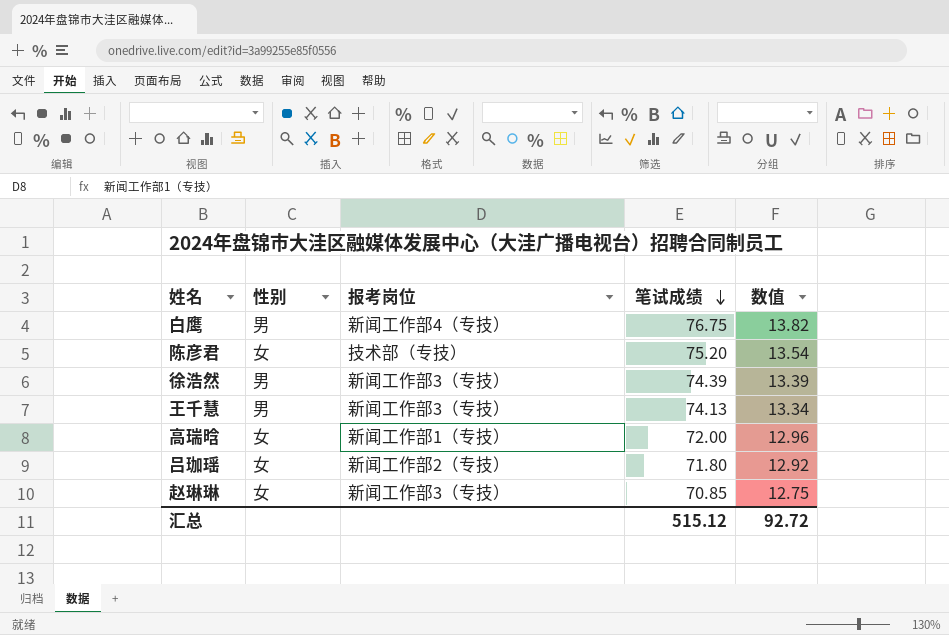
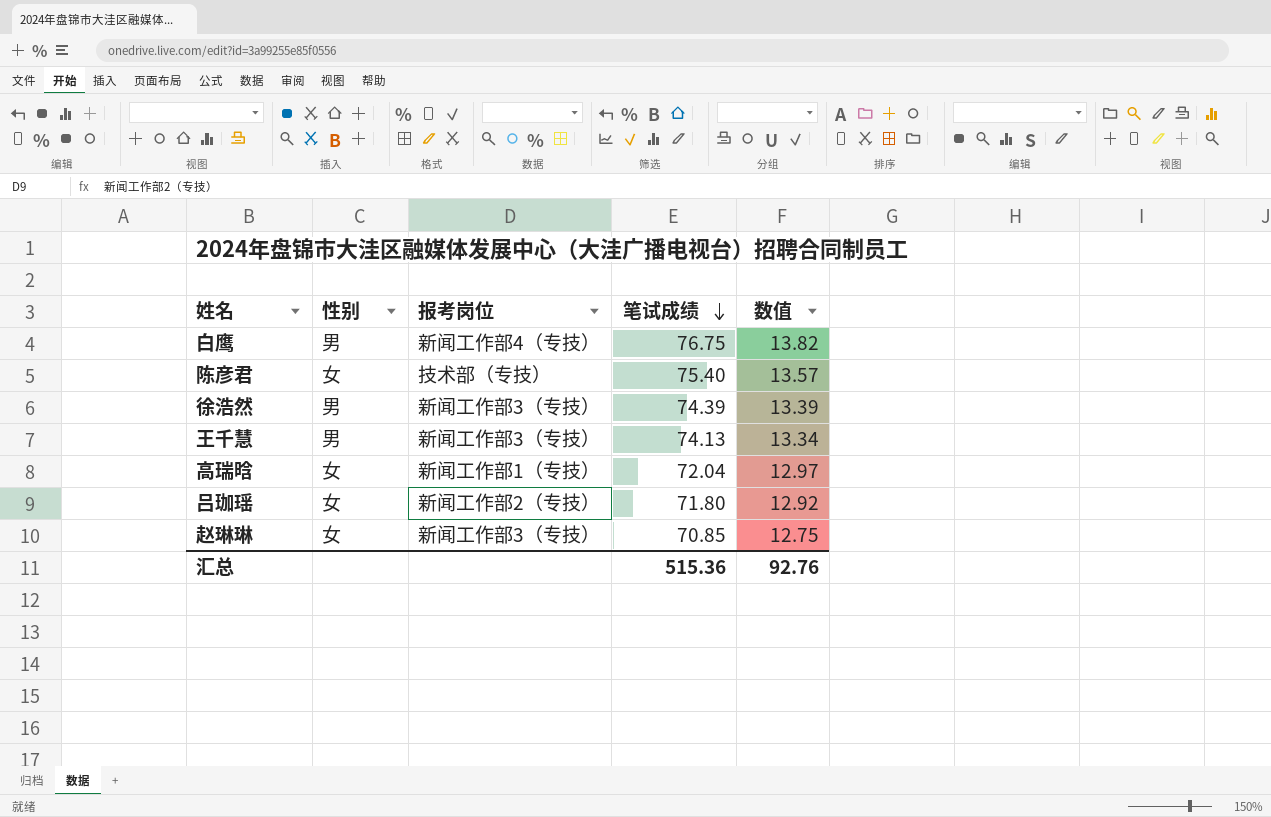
陈彦君 | 笔试成绩: 75.20 -> 75.40
陈彦君 | 数值: 13.54 -> 13.57
高瑞晗 | 笔试成绩: 72.00 -> 72.04
高瑞晗 | 数值: 12.96 -> 12.97
汇总 | 笔试成绩: 515.12 -> 515.36
汇总 | 数值: 92.72 -> 92.76

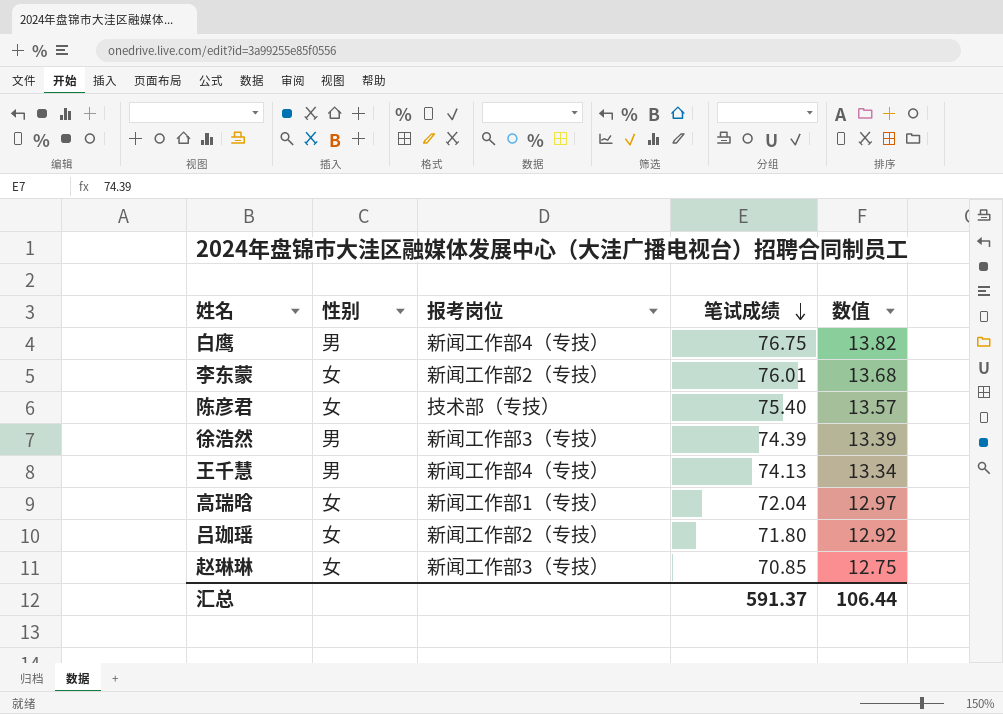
row 李东蒙: none -> 女 | 新闻工作部2（专技） | 76.01 | 13.68
王千慧 | 报考岗位: 新闻工作部3（专技） -> 新闻工作部4（专技）
汇总 | 笔试成绩: 515.36 -> 591.37
汇总 | 数值: 92.76 -> 106.44

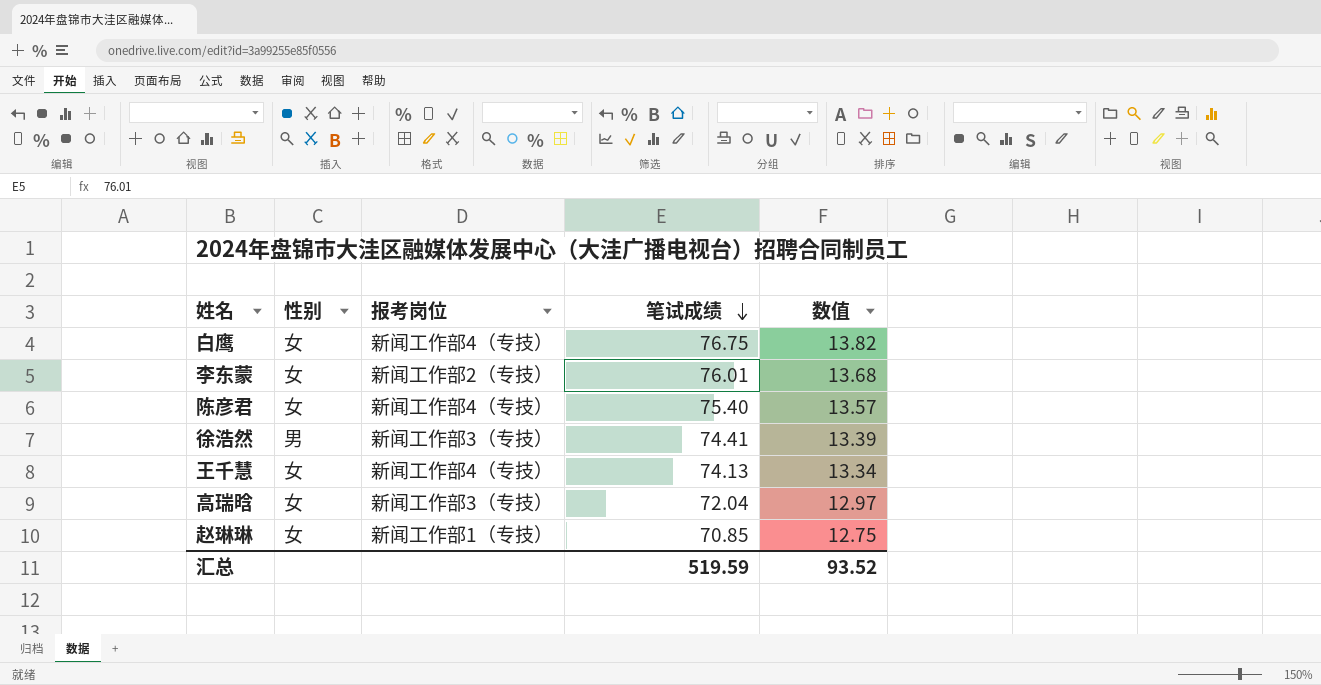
row 吕珈瑶: 女 | 新闻工作部2（专技） | 71.80 | 12.92 -> none
白鹰 | 性别: 男 -> 女
陈彦君 | 报考岗位: 技术部（专技） -> 新闻工作部4（专技）
徐浩然 | 笔试成绩: 74.39 -> 74.41
王千慧 | 性别: 男 -> 女
高瑞晗 | 报考岗位: 新闻工作部1（专技） -> 新闻工作部3（专技）
赵琳琳 | 报考岗位: 新闻工作部3（专技） -> 新闻工作部1（专技）
汇总 | 笔试成绩: 591.37 -> 519.59
汇总 | 数值: 106.44 -> 93.52

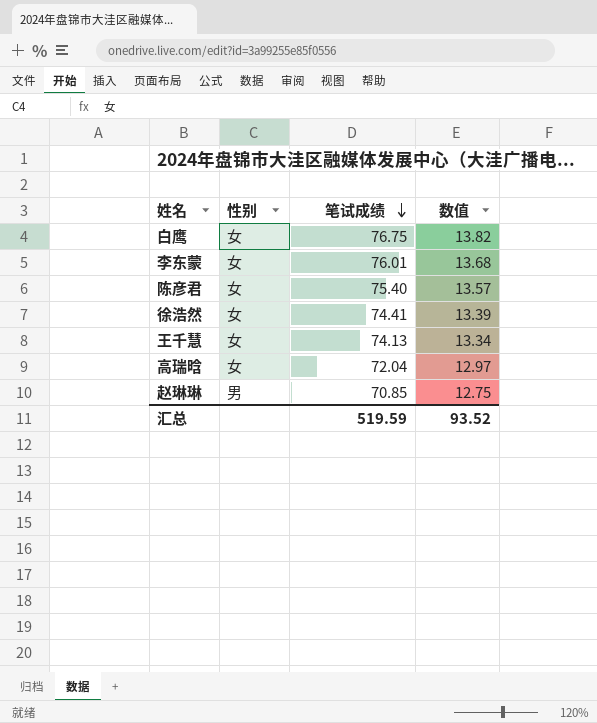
column 报考岗位 | position: 3 -> none
徐浩然 | 性别: 男 -> 女
赵琳琳 | 性别: 女 -> 男

